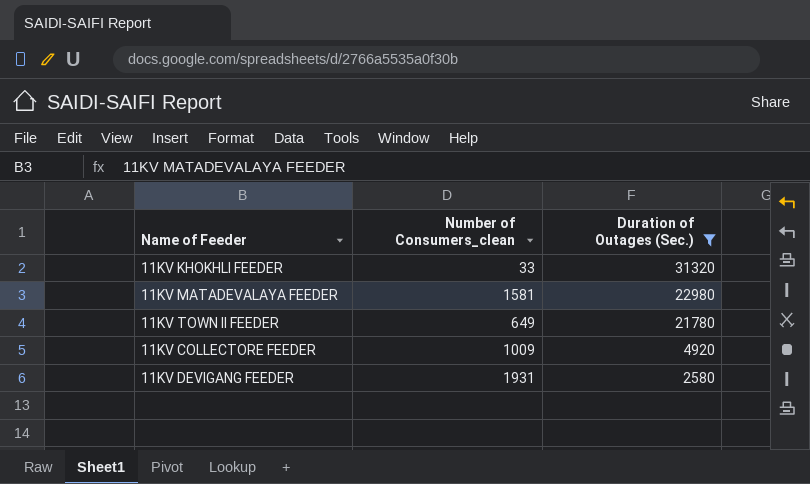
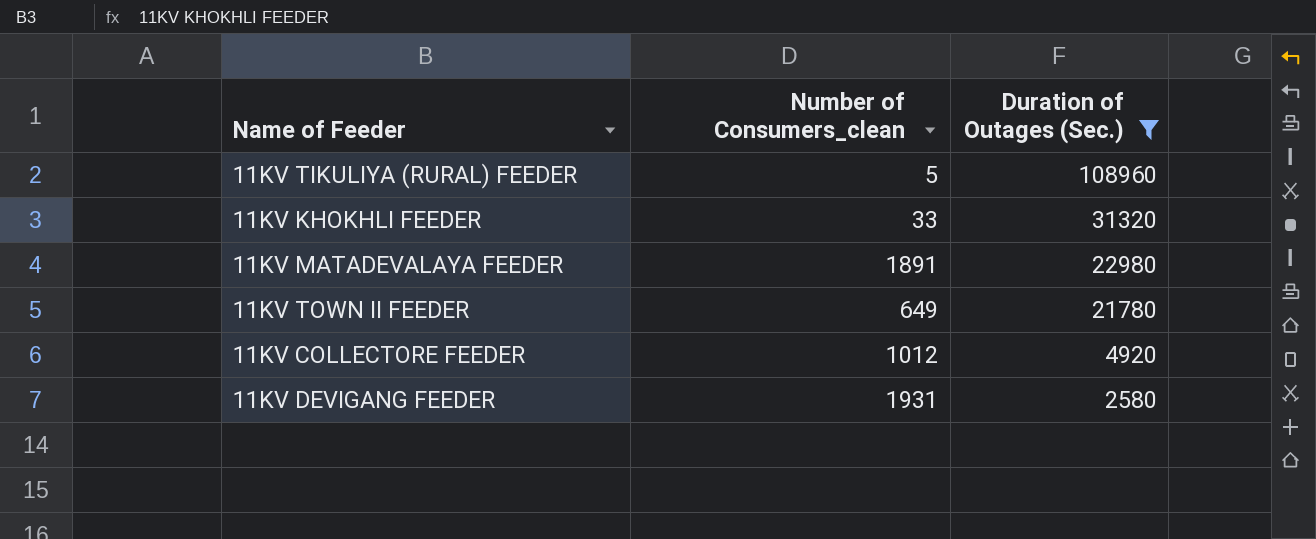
row 11KV TIKULIYA (RURAL) FEEDER: none -> 5 | 108960
11KV MATADEVALAYA FEEDER | Number of Consumers_clean: 1581 -> 1891
11KV COLLECTORE FEEDER | Number of Consumers_clean: 1009 -> 1012

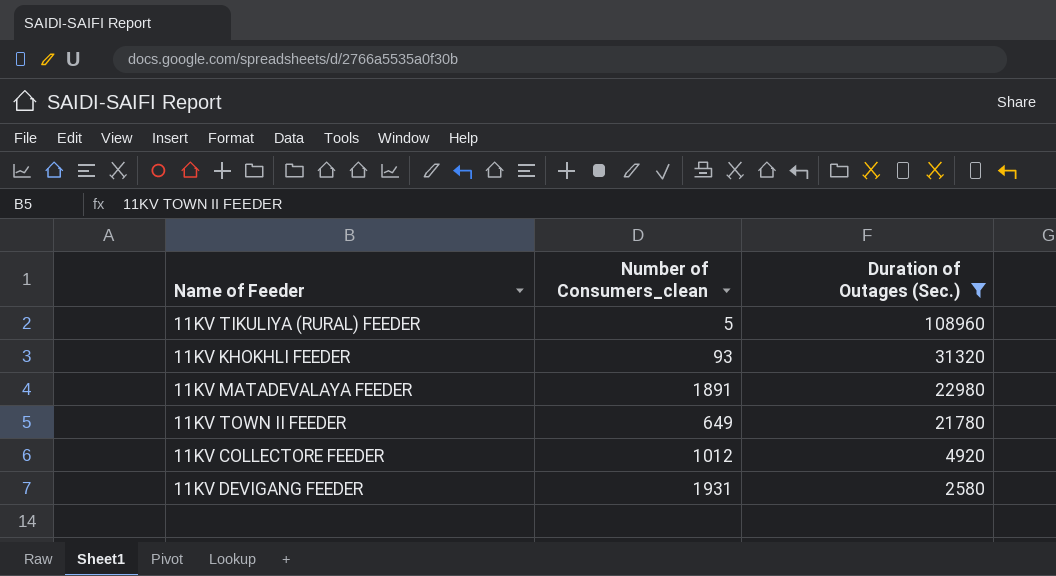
11KV KHOKHLI FEEDER | Number of Consumers_clean: 33 -> 93

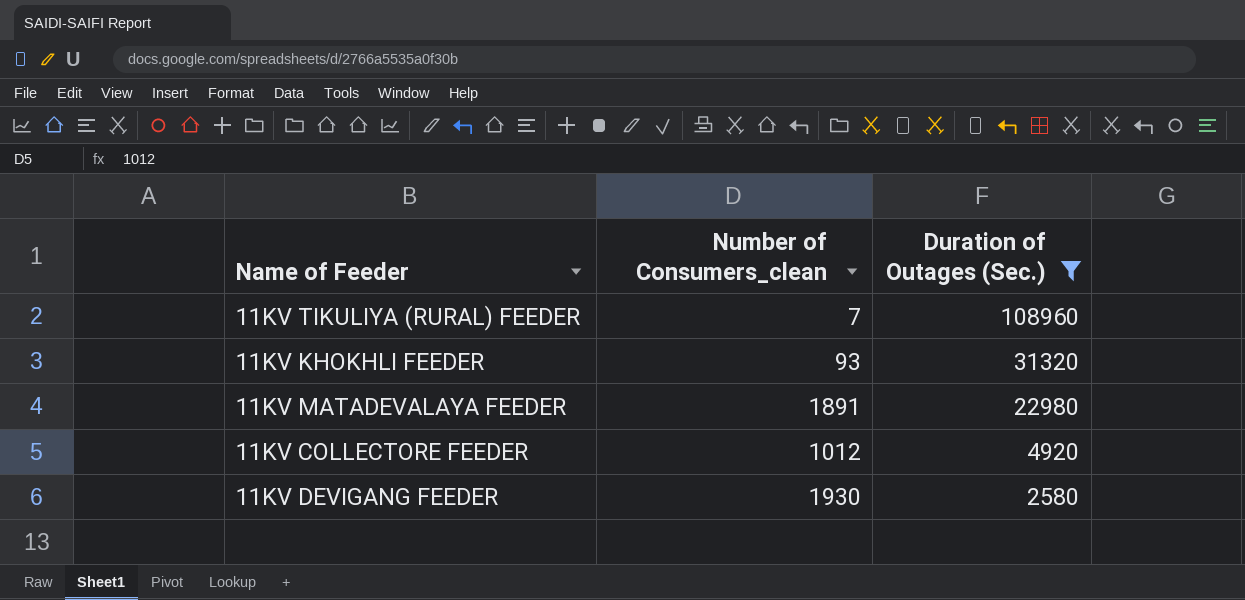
row 11KV TOWN II FEEDER: 649 | 21780 -> none
11KV TIKULIYA (RURAL) FEEDER | Number of Consumers_clean: 5 -> 7
11KV DEVIGANG FEEDER | Number of Consumers_clean: 1931 -> 1930

